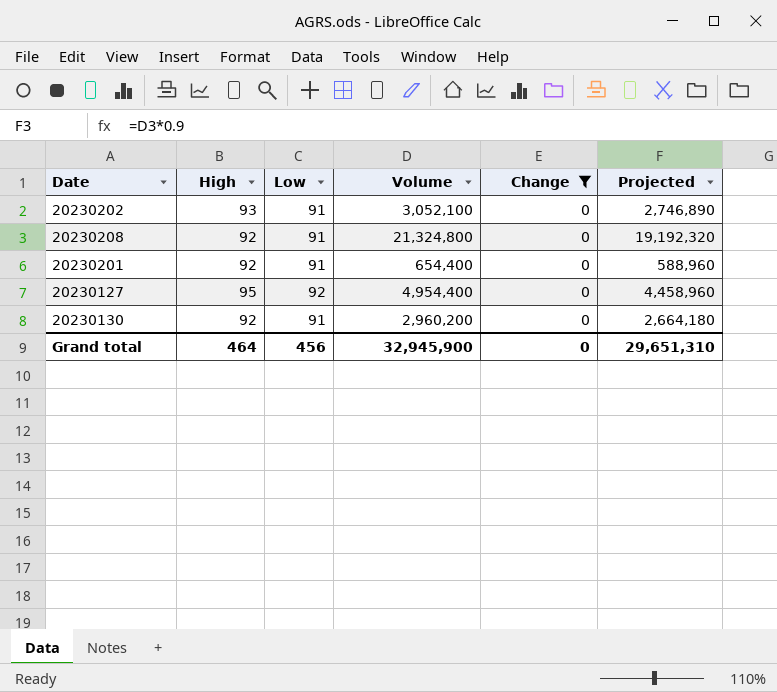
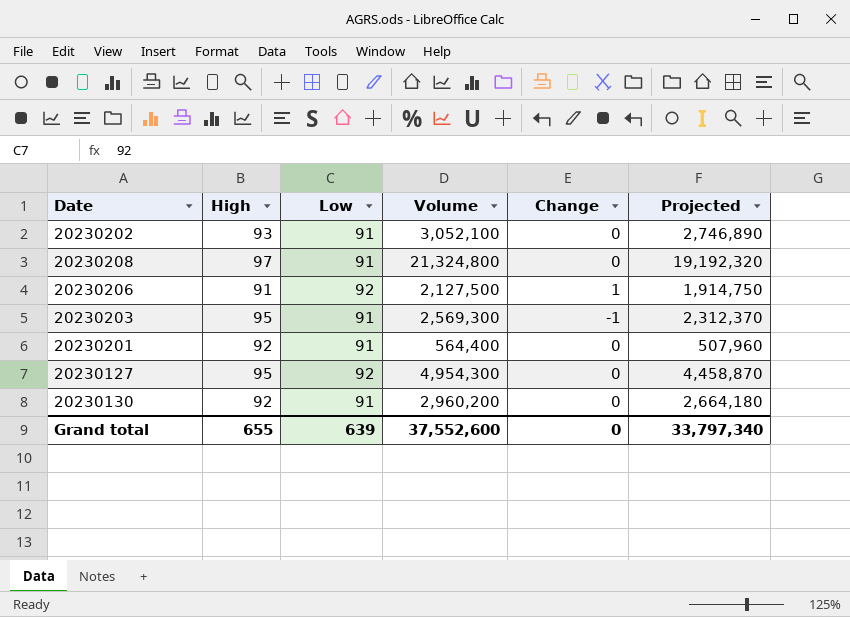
filter: Change = 0 -> none
20230208 | High: 92 -> 97
20230201 | Volume: 654,400 -> 564,400
20230201 | Projected: 588,960 -> 507,960
20230127 | Volume: 4,954,400 -> 4,954,300
20230127 | Projected: 4,458,960 -> 4,458,870
Grand total | High: 464 -> 655
Grand total | Low: 456 -> 639
Grand total | Volume: 32,945,900 -> 37,552,600
Grand total | Projected: 29,651,310 -> 33,797,340

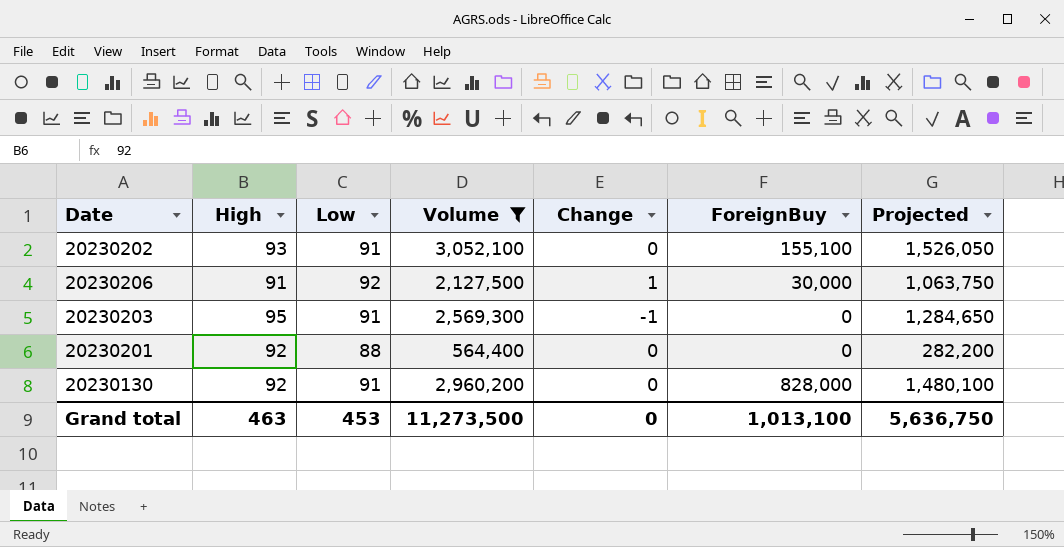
filter: none -> Volume <= 3,052,100
column ForeignBuy | position: none -> 6
column Projected | formula: [Volume] * 0.9 -> [Volume] * 0.5
20230201 | Low: 91 -> 88
Grand total | High: 655 -> 463
Grand total | Low: 639 -> 453
Grand total | Volume: 37,552,600 -> 11,273,500
Grand total | Projected: 33,797,340 -> 5,636,750

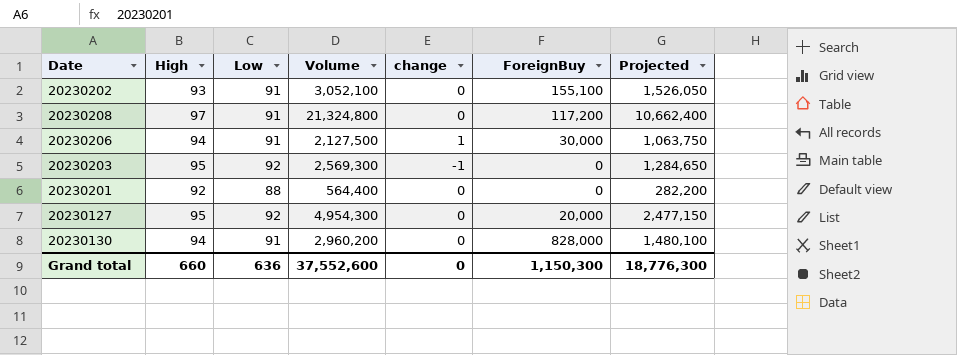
filter: Volume <= 3,052,100 -> none
column name: Change -> change
20230206 | High: 91 -> 94
20230206 | Low: 92 -> 91
20230203 | Low: 91 -> 92
20230130 | High: 92 -> 94
Grand total | High: 463 -> 660
Grand total | Low: 453 -> 636
Grand total | Volume: 11,273,500 -> 37,552,600
Grand total | ForeignBuy: 1,013,100 -> 1,150,300
Grand total | Projected: 5,636,750 -> 18,776,300

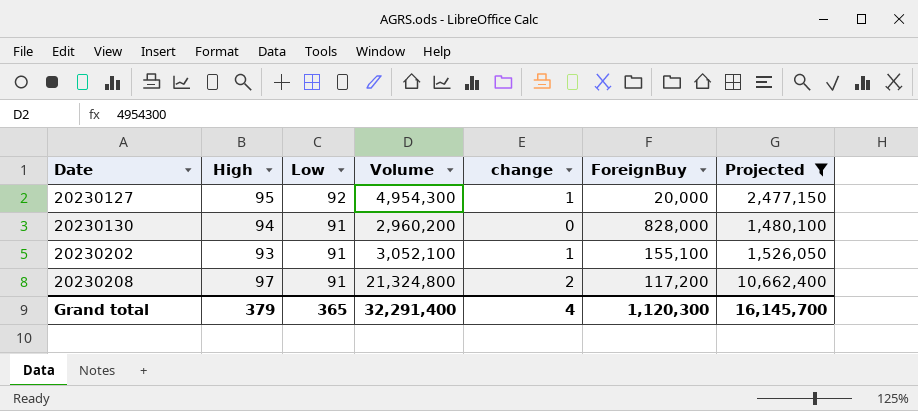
filter: none -> Projected >= 1,480,100
row order: none -> Date ascending
20230127 | change: 0 -> 1
20230202 | change: 0 -> 1
20230208 | change: 0 -> 2
Grand total | High: 660 -> 379
Grand total | Low: 636 -> 365
Grand total | Volume: 37,552,600 -> 32,291,400
Grand total | change: 0 -> 4
Grand total | ForeignBuy: 1,150,300 -> 1,120,300
Grand total | Projected: 18,776,300 -> 16,145,700

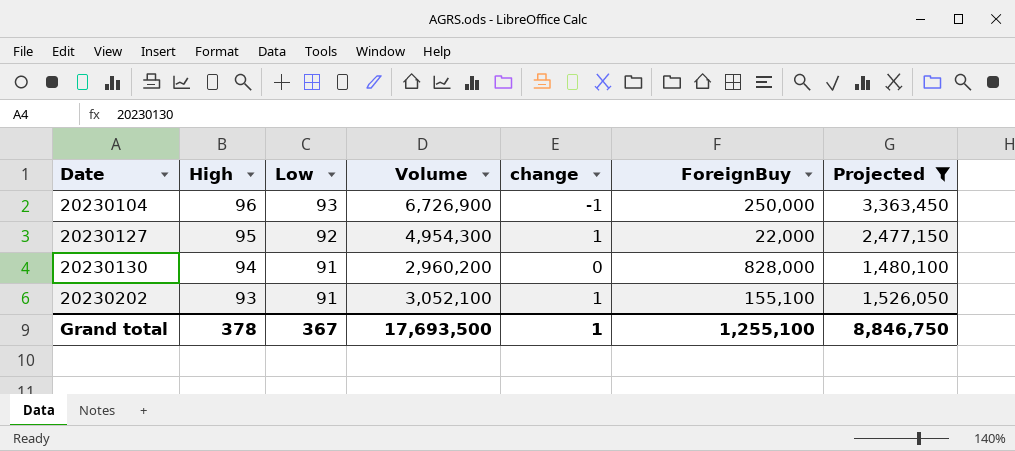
row 20230208: 97 | 91 | 21,324,800 | 2 | 117,200 | 10,662,400 -> none
row 20230104: none -> 96 | 93 | 6,726,900 | -1 | 250,000 | 3,363,450
20230127 | ForeignBuy: 20,000 -> 22,000
Grand total | High: 379 -> 378
Grand total | Low: 365 -> 367
Grand total | Volume: 32,291,400 -> 17,693,500
Grand total | change: 4 -> 1
Grand total | ForeignBuy: 1,120,300 -> 1,255,100
Grand total | Projected: 16,145,700 -> 8,846,750

